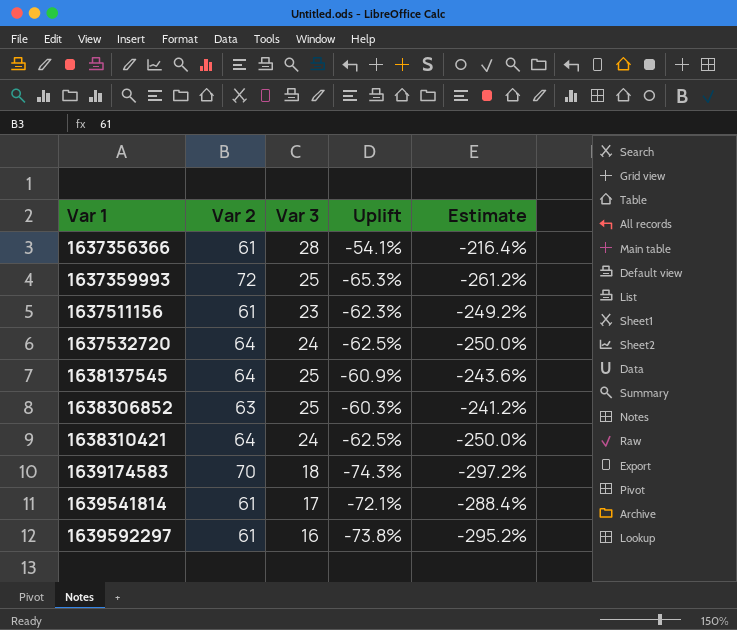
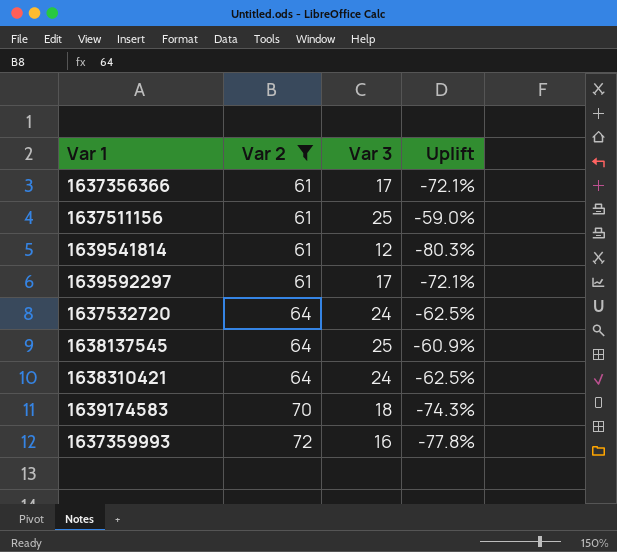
filter: none -> Var 2 != 63
row order: Var 1 ascending -> Var 2 ascending
column Estimate | formula: [Uplift] * 4 -> none
1637356366 | Var 3: 28 -> 17
1637356366 | Uplift: -54.1% -> -72.1%
1637511156 | Var 3: 23 -> 25
1637511156 | Uplift: -62.3% -> -59.0%
1639541814 | Var 3: 17 -> 12
1639541814 | Uplift: -72.1% -> -80.3%
1639592297 | Var 3: 16 -> 17
1639592297 | Uplift: -73.8% -> -72.1%
1637359993 | Var 3: 25 -> 16
1637359993 | Uplift: -65.3% -> -77.8%

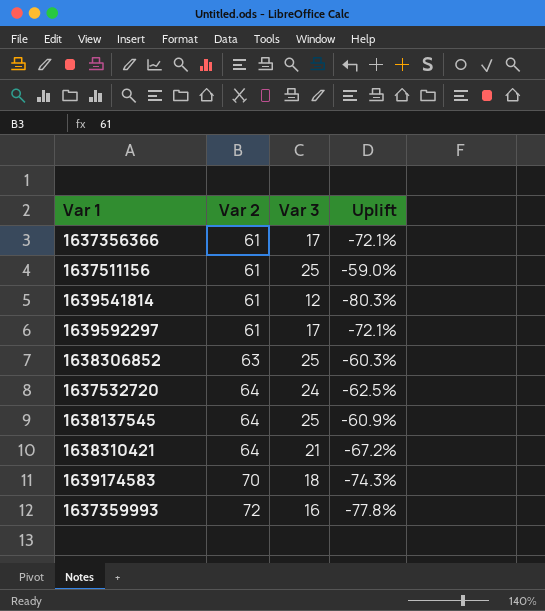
filter: Var 2 != 63 -> none
1638310421 | Var 3: 24 -> 21
1638310421 | Uplift: -62.5% -> -67.2%

